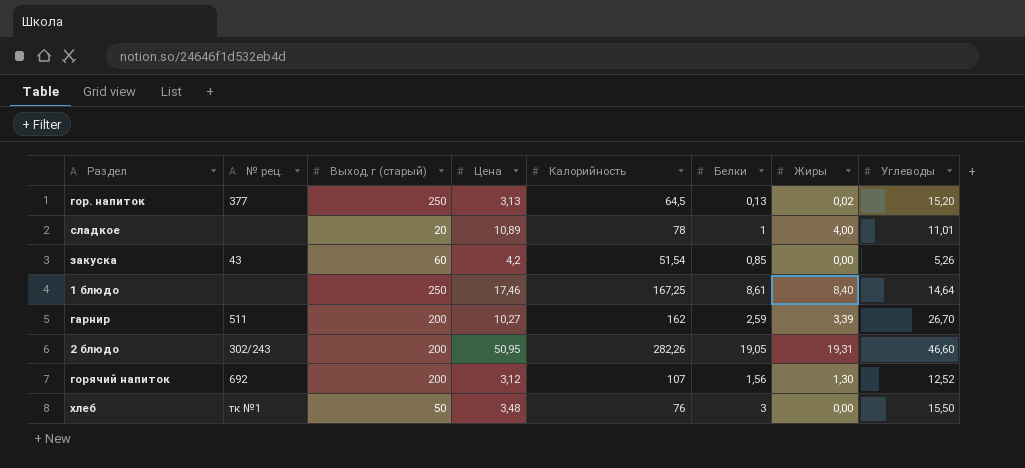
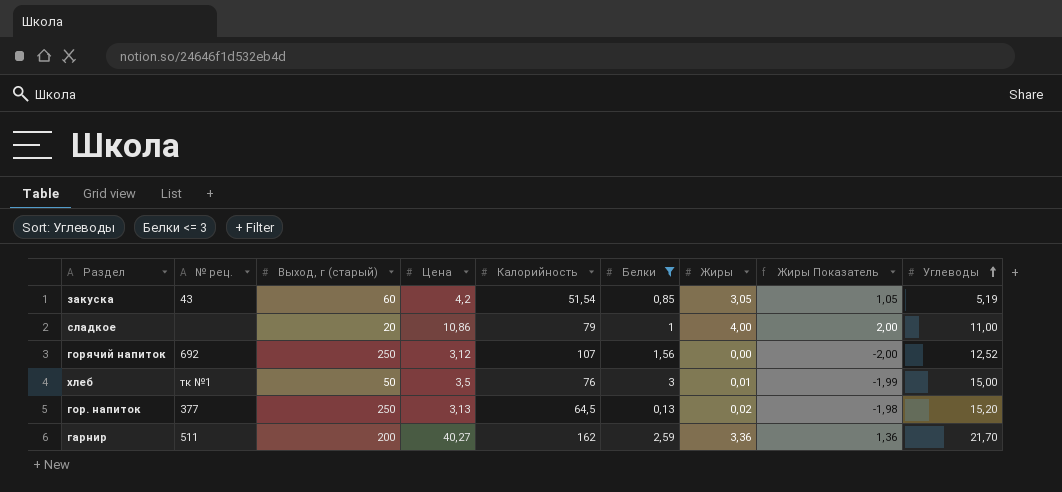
filter: none -> Белки <= 3
row order: none -> Углеводы ascending
column Жиры Показатель | formula: none -> [Жиры] - 2
закуска | Жиры: 0,00 -> 3,05
закуска | Углеводы: 5,26 -> 5,19
сладкое | Цена: 10,89 -> 10,86
сладкое | Калорийность: 78 -> 79
сладкое | Углеводы: 11,01 -> 11,00
горячий напиток | Выход, г (старый): 200 -> 250
горячий напиток | Жиры: 1,30 -> 0,00
хлеб | Цена: 3,48 -> 3,5
хлеб | Жиры: 0,00 -> 0,01
хлеб | Углеводы: 15,50 -> 15,00
гарнир | Цена: 10,27 -> 40,27
гарнир | Жиры: 3,39 -> 3,36
гарнир | Углеводы: 26,70 -> 21,70

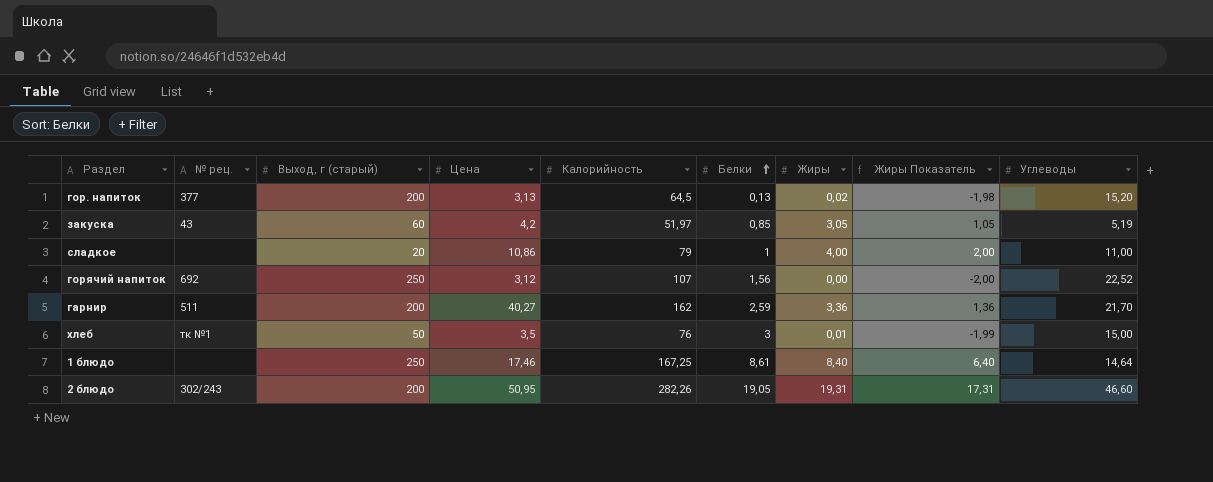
filter: Белки <= 3 -> none
row order: Углеводы ascending -> Белки ascending
гор. напиток | Выход, г (старый): 250 -> 200
закуска | Калорийность: 51,54 -> 51,97
горячий напиток | Углеводы: 12,52 -> 22,52

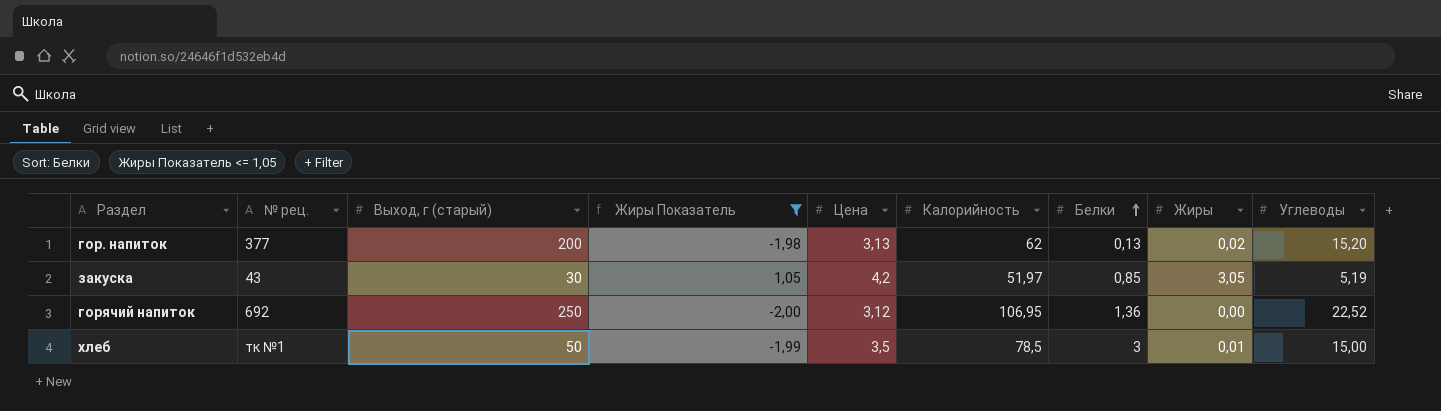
filter: none -> Жиры Показатель <= 1,05
column Жиры Показатель | position: 8 -> 4
гор. напиток | Калорийность: 64,5 -> 62
закуска | Выход, г (старый): 60 -> 30
горячий напиток | Калорийность: 107 -> 106,95
горячий напиток | Белки: 1,56 -> 1,36
хлеб | Калорийность: 76 -> 78,5

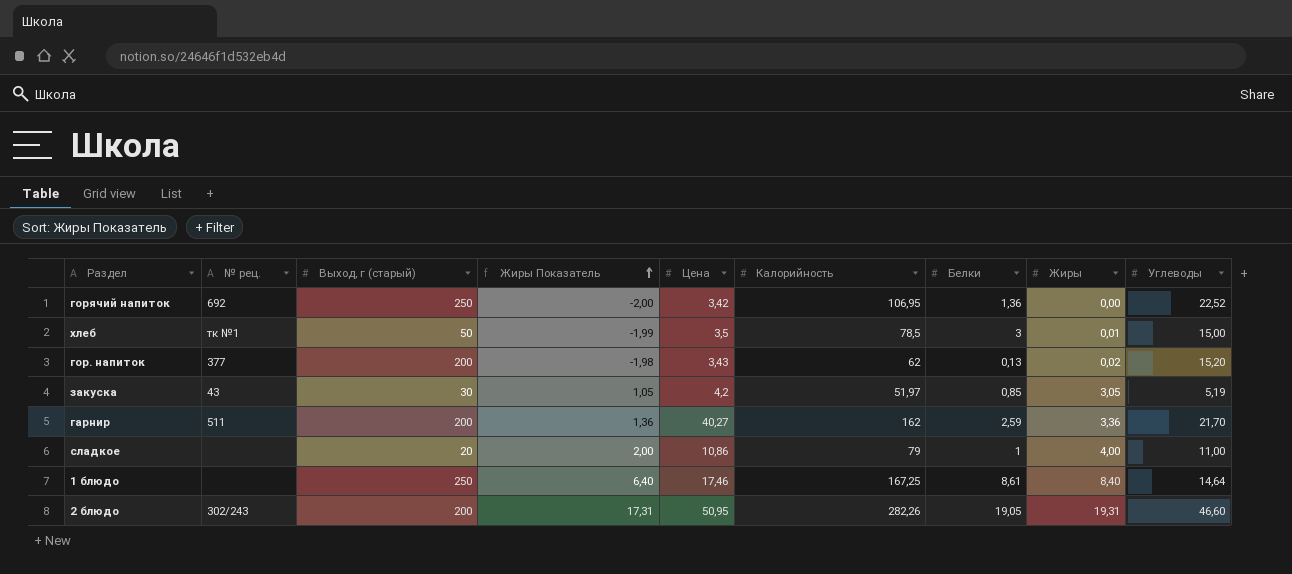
filter: Жиры Показатель <= 1,05 -> none
row order: Белки ascending -> Жиры Показатель ascending
горячий напиток | Цена: 3,12 -> 3,42
гор. напиток | Цена: 3,13 -> 3,43

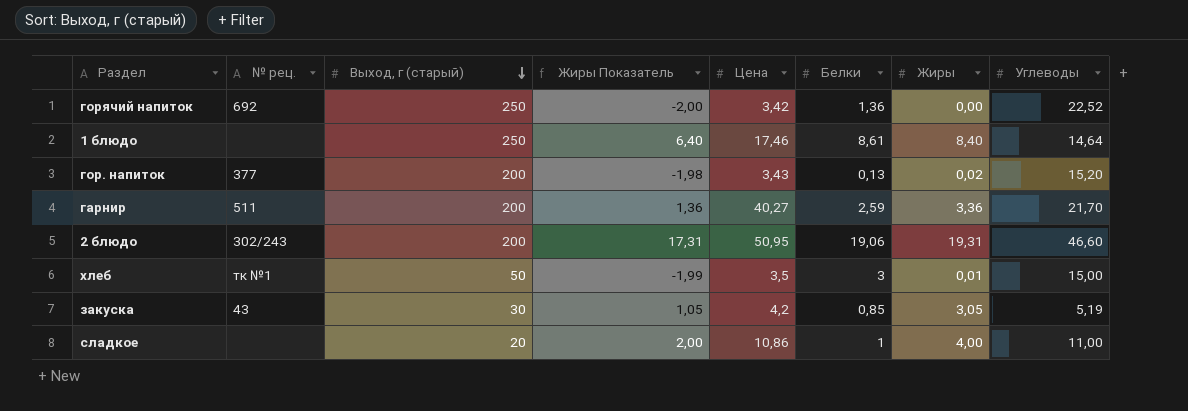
row order: Жиры Показатель ascending -> Выход, г (старый) descending
column Калорийность | position: 6 -> none
2 блюдо | Белки: 19,05 -> 19,06

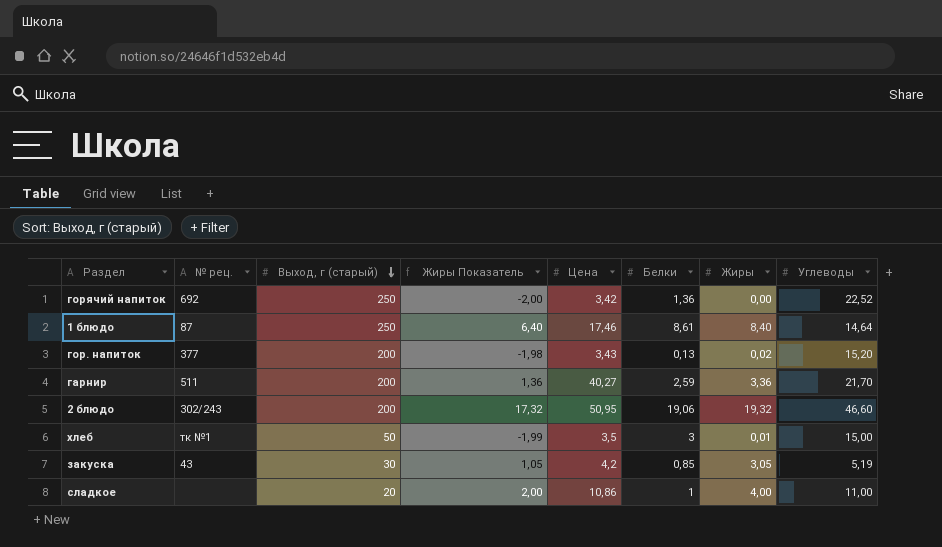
1 блюдо | № рец.: none -> 87
2 блюдо | Жиры Показатель: 17,31 -> 17,32
2 блюдо | Жиры: 19,31 -> 19,32

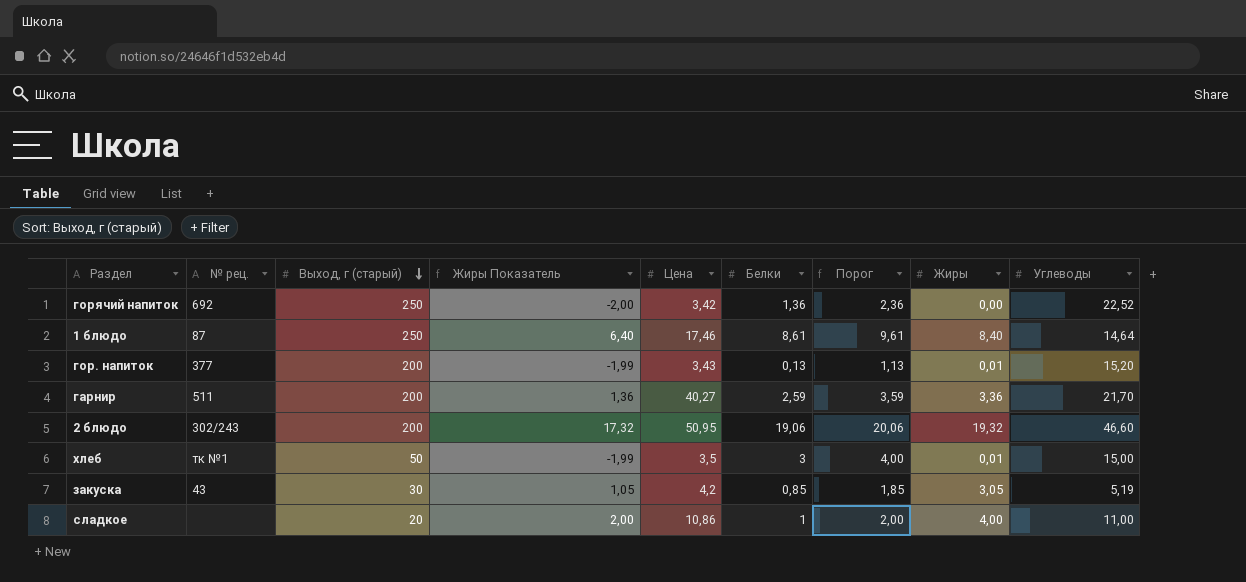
column Порог | formula: none -> [Белки] + 1
гор. напиток | Жиры Показатель: -1,98 -> -1,99
гор. напиток | Жиры: 0,02 -> 0,01

